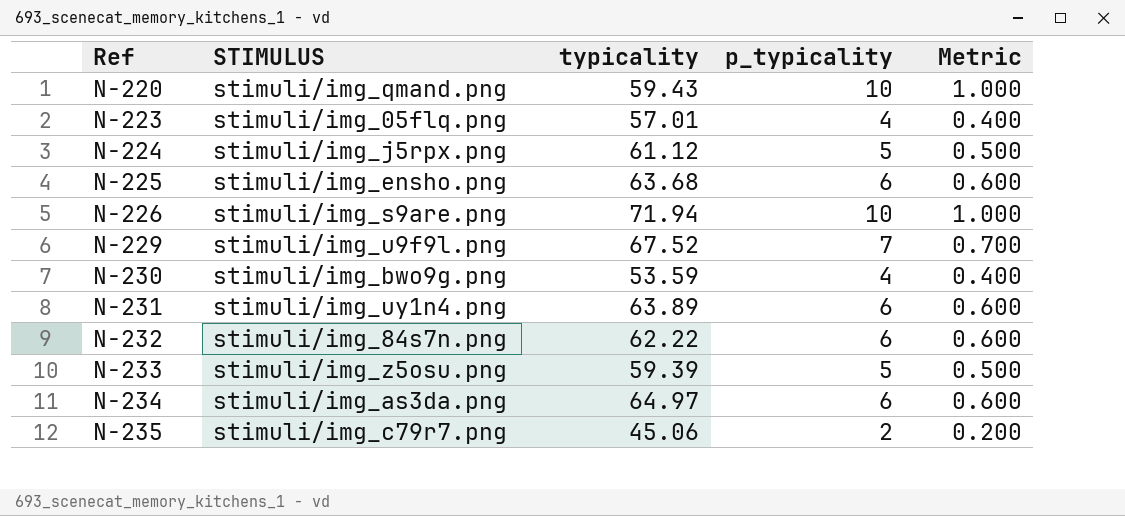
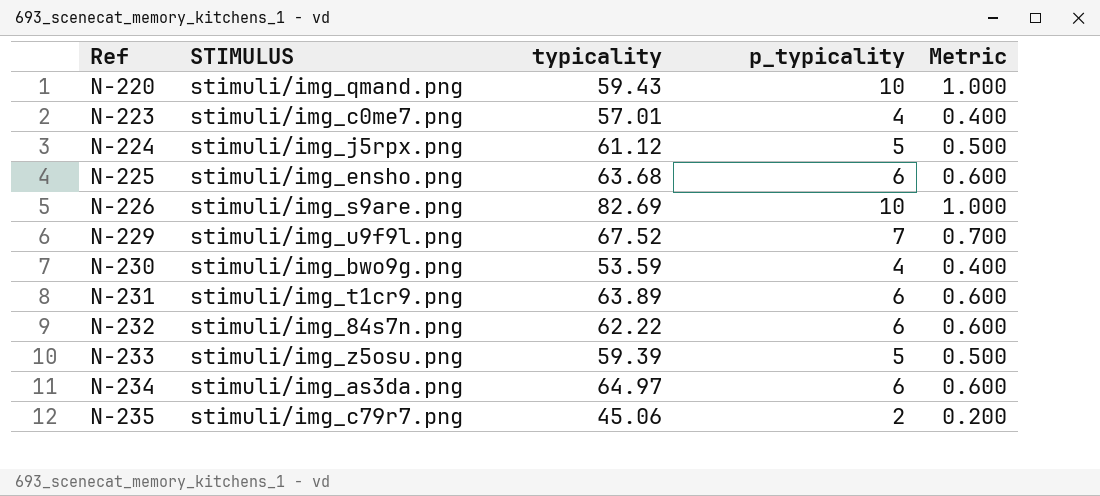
N-223 | STIMULUS: stimuli/img_05flq.png -> stimuli/img_c0me7.png
N-226 | typicality: 71.94 -> 82.69
N-231 | STIMULUS: stimuli/img_uy1n4.png -> stimuli/img_t1cr9.png

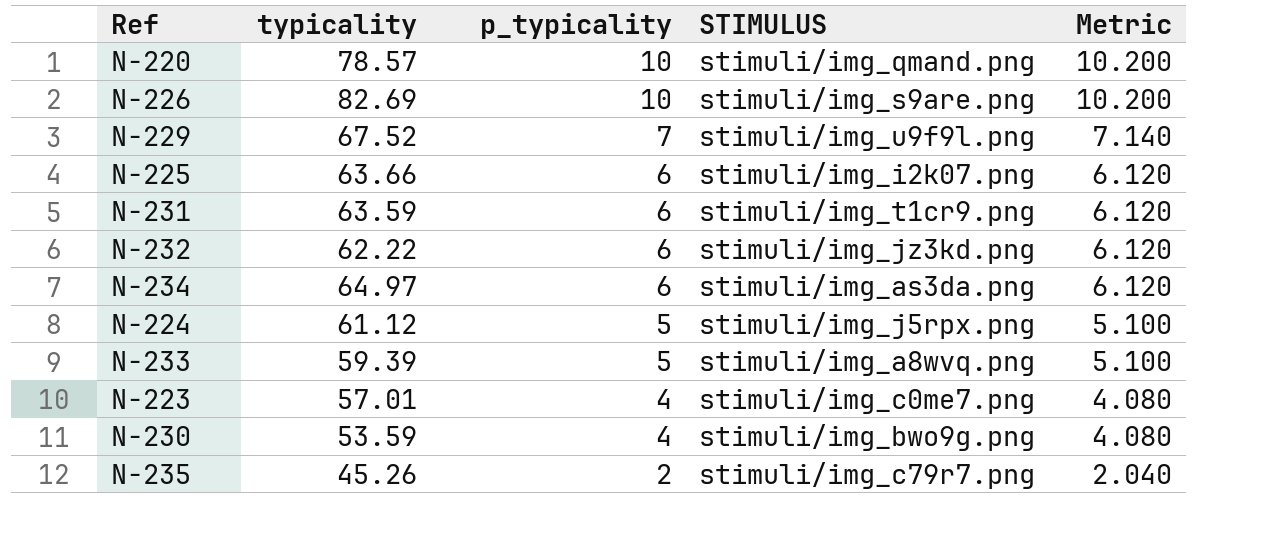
row order: Ref ascending -> p_typicality descending
column STIMULUS | position: 2 -> 4
column Metric | formula: [p_typicality] * 0.1 -> [p_typicality] * 1.02
N-220 | typicality: 59.43 -> 78.57
N-225 | typicality: 63.68 -> 63.66
N-225 | STIMULUS: stimuli/img_ensho.png -> stimuli/img_i2k07.png
N-231 | typicality: 63.89 -> 63.59
N-232 | STIMULUS: stimuli/img_84s7n.png -> stimuli/img_jz3kd.png
N-233 | STIMULUS: stimuli/img_z5osu.png -> stimuli/img_a8wvq.png
N-235 | typicality: 45.06 -> 45.26

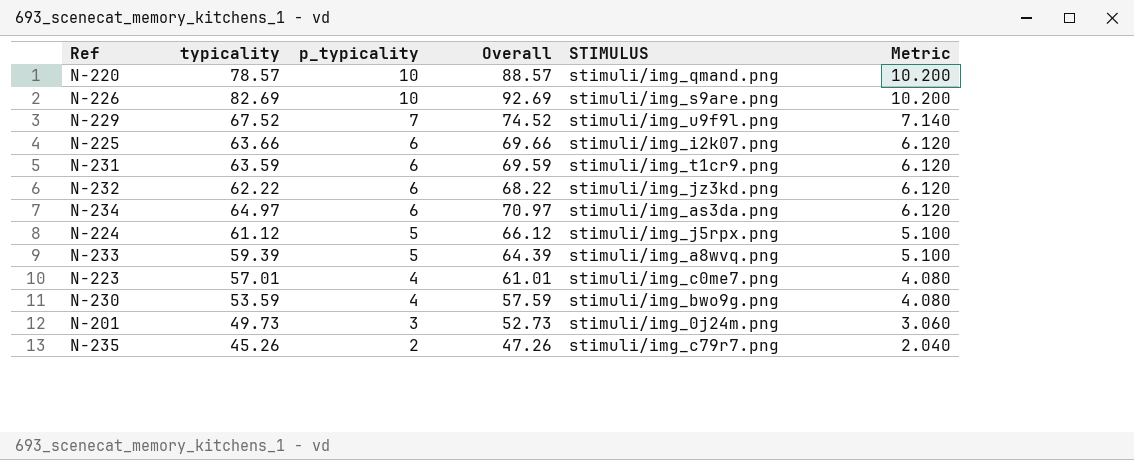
column Overall | formula: none -> [typicality] + [p_typicality]
row N-201: none -> 49.73 | 3 | 52.73 | stimuli/img_0j24m.png | 3.060

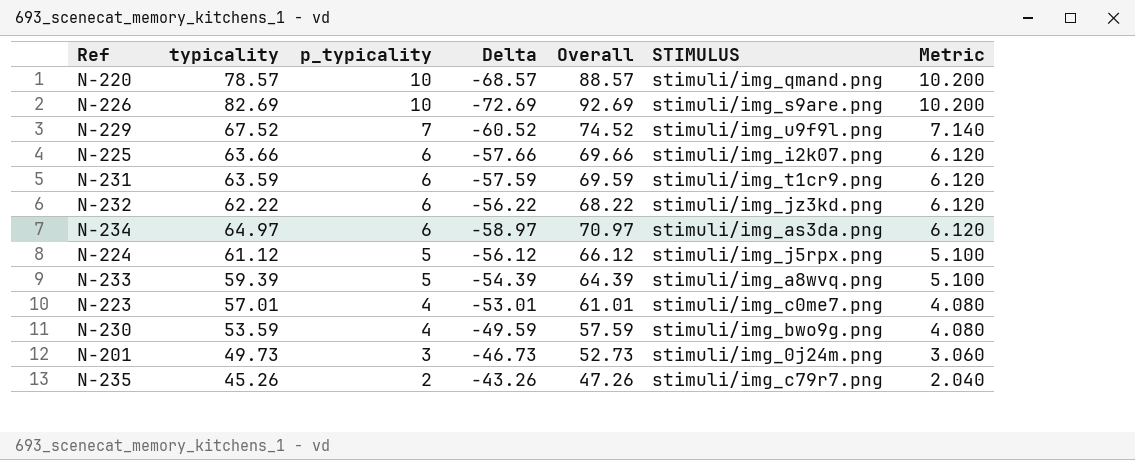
column Delta | formula: none -> [p_typicality] - [typicality]

